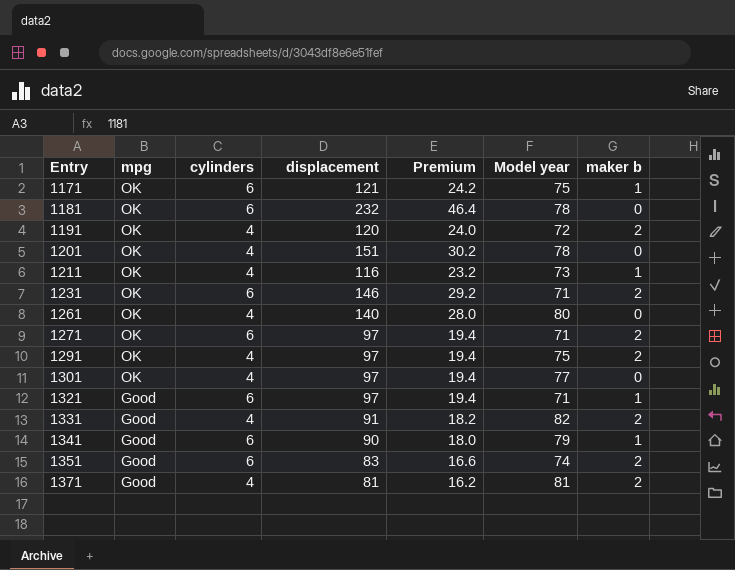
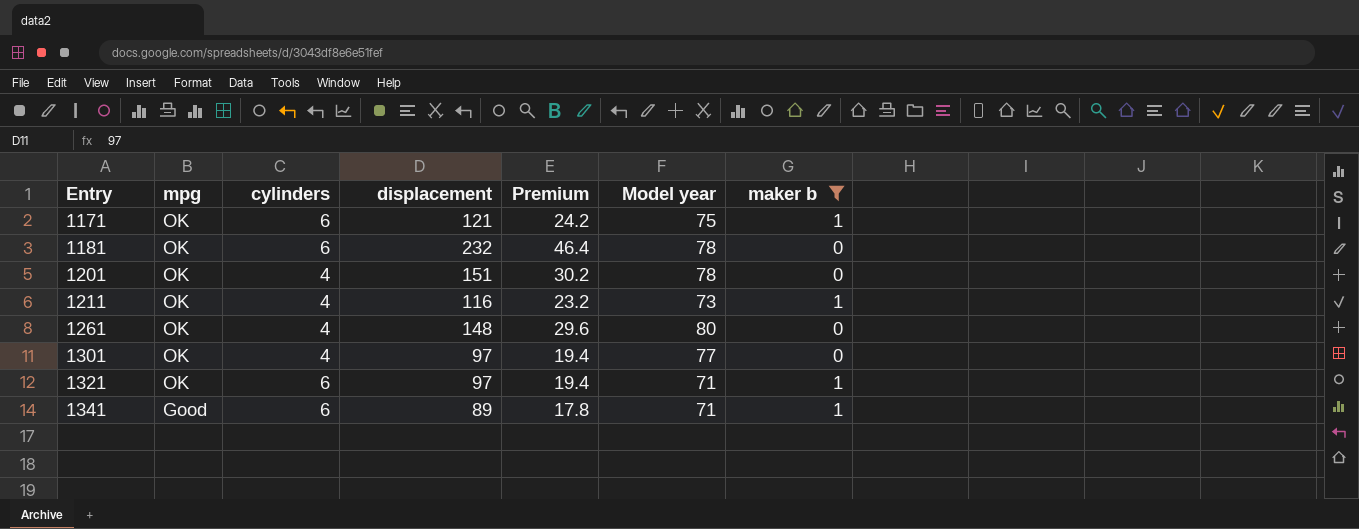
filter: none -> maker b != 2
1261 | displacement: 140 -> 148
1261 | Premium: 28.0 -> 29.6
1321 | mpg: Good -> OK
1341 | displacement: 90 -> 89
1341 | Premium: 18.0 -> 17.8
1341 | Model year: 79 -> 71

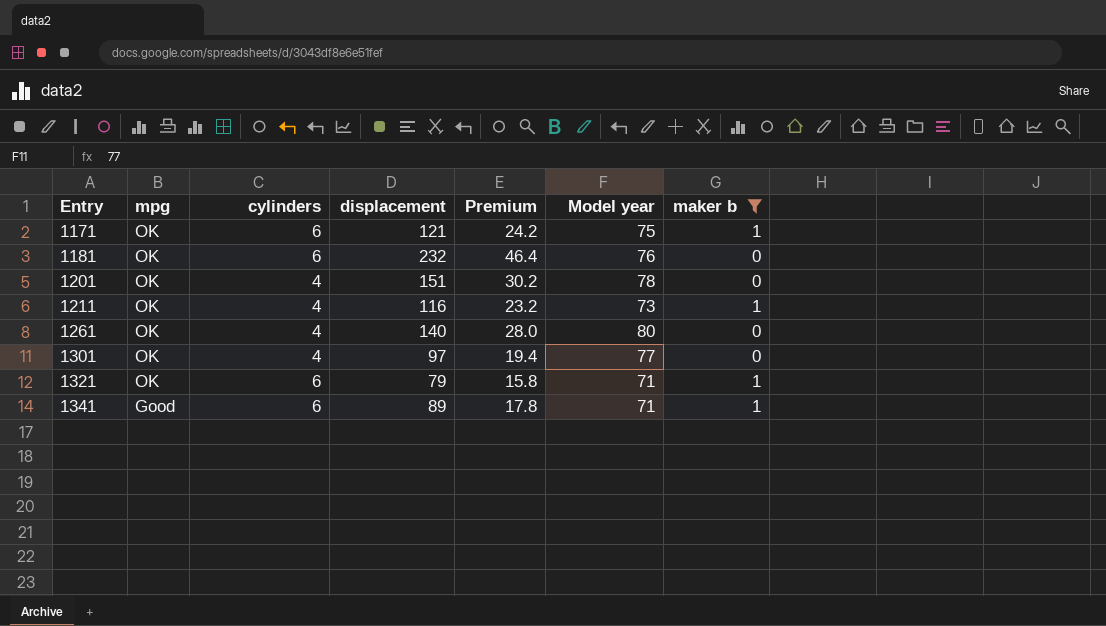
1181 | Model year: 78 -> 76
1261 | displacement: 148 -> 140
1261 | Premium: 29.6 -> 28.0
1321 | displacement: 97 -> 79
1321 | Premium: 19.4 -> 15.8

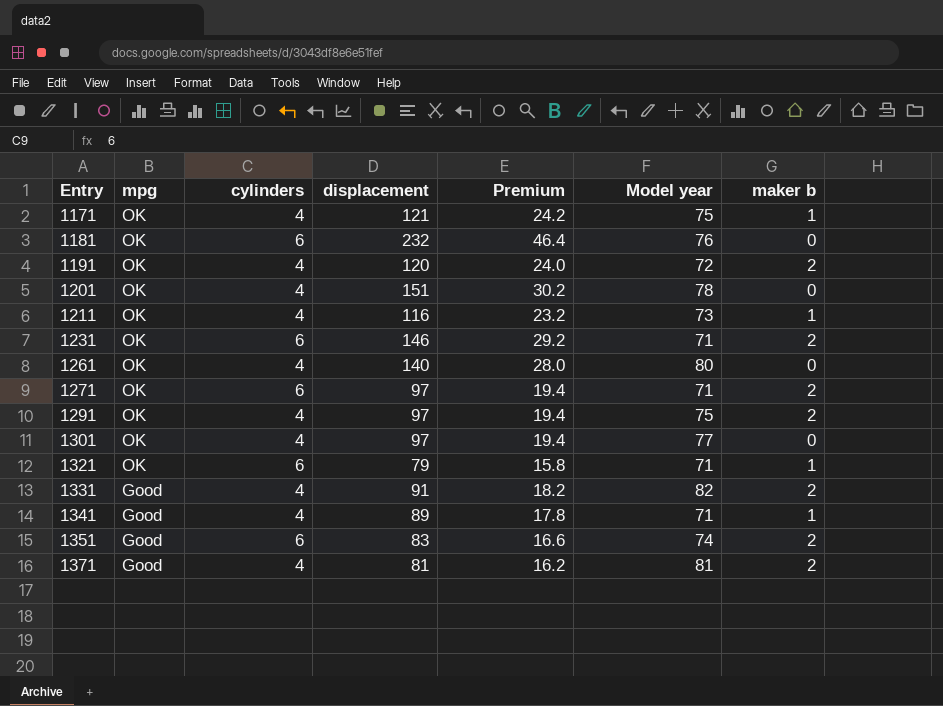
filter: maker b != 2 -> none
1171 | cylinders: 6 -> 4
1341 | cylinders: 6 -> 4

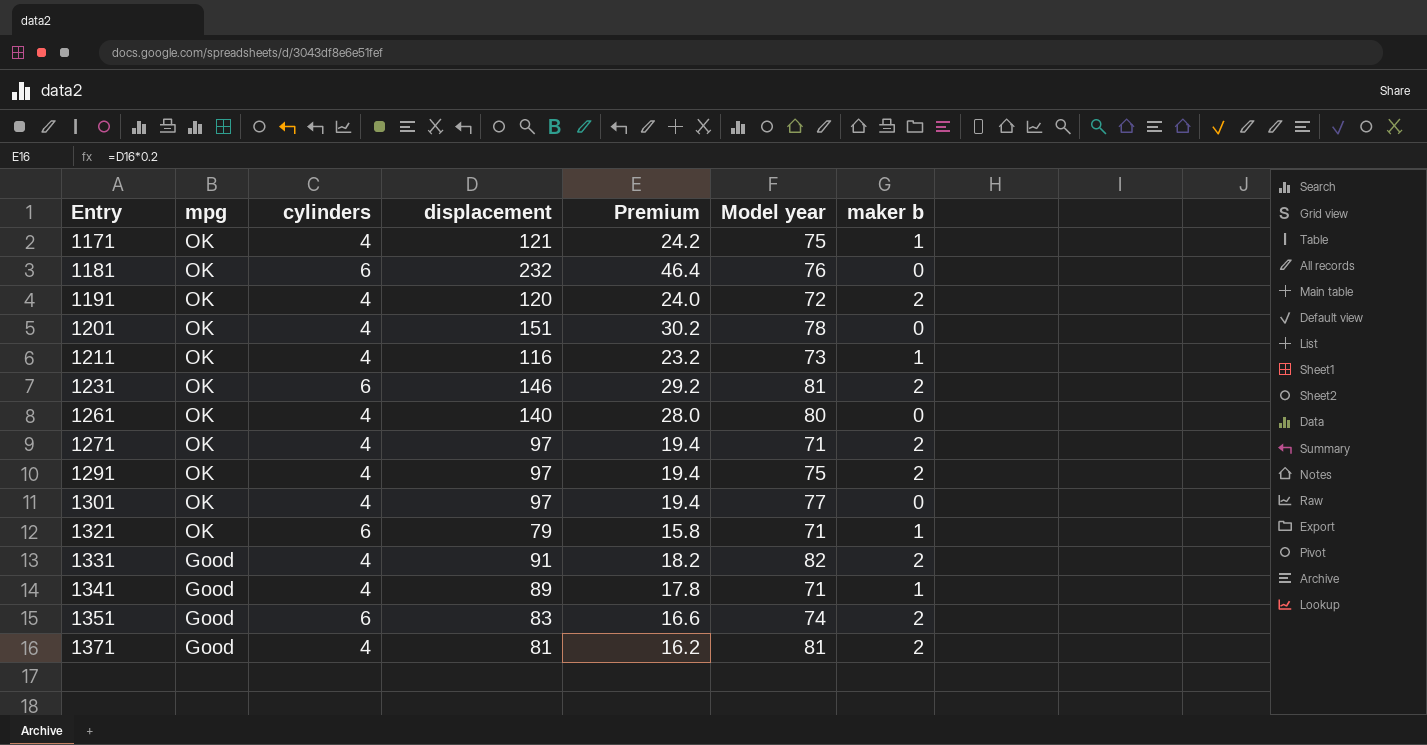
1231 | Model year: 71 -> 81
1271 | cylinders: 6 -> 4

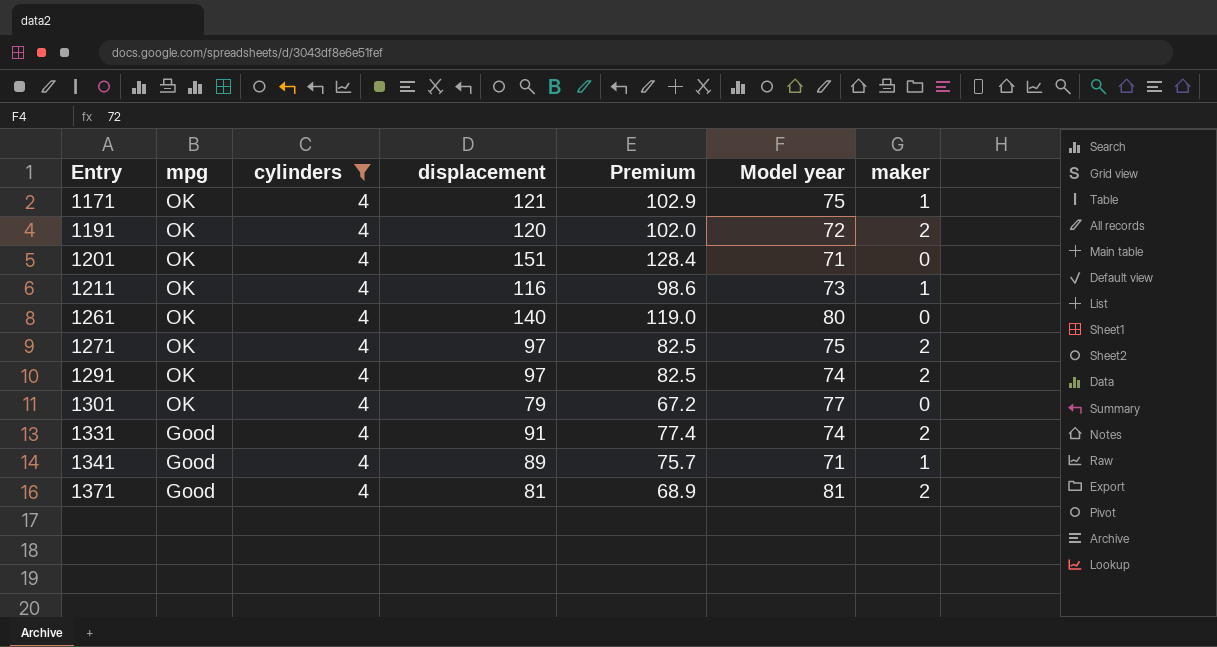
filter: none -> cylinders = 4
column Premium | formula: [displacement] * 0.2 -> [displacement] * 0.85
column name: maker b -> maker
1201 | Model year: 78 -> 71
1271 | Model year: 71 -> 75
1291 | Model year: 75 -> 74
1301 | displacement: 97 -> 79
1331 | Model year: 82 -> 74

